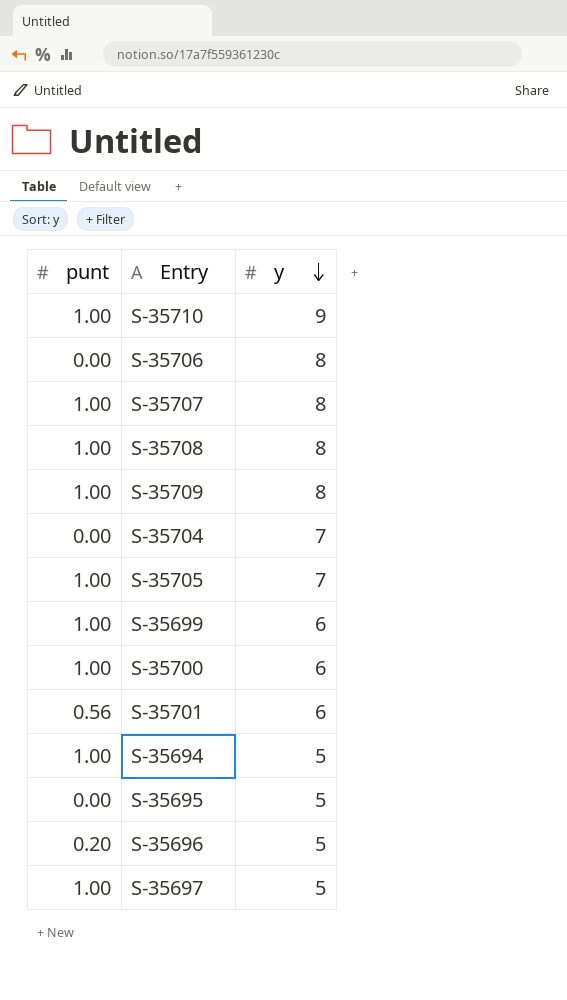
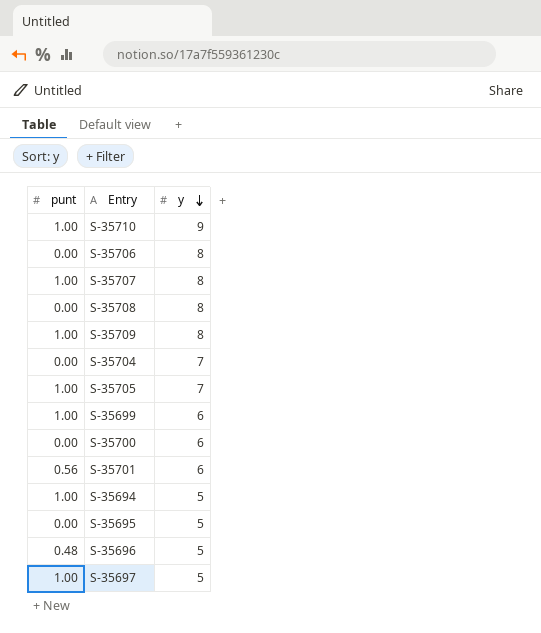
S-35708 | punt: 1.00 -> 0.00
S-35700 | punt: 1.00 -> 0.00
S-35696 | punt: 0.20 -> 0.48

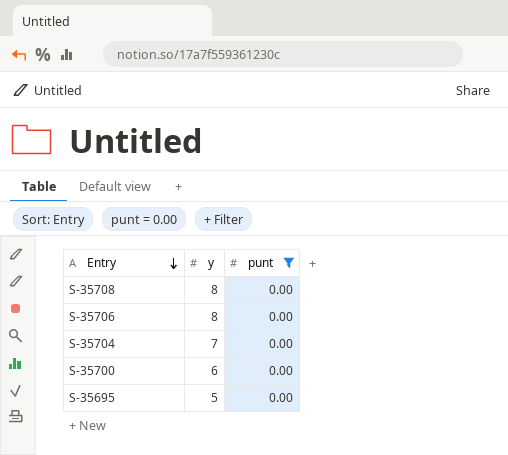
filter: none -> punt = 0.00
row order: y descending -> Entry descending
column punt | position: 1 -> 3

